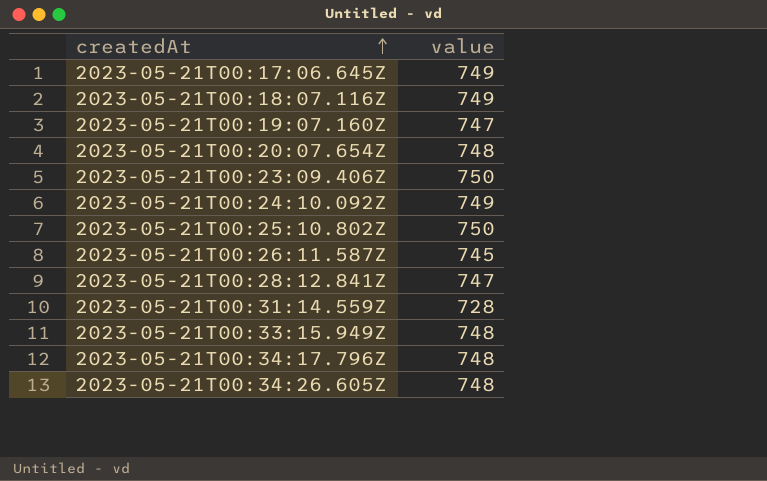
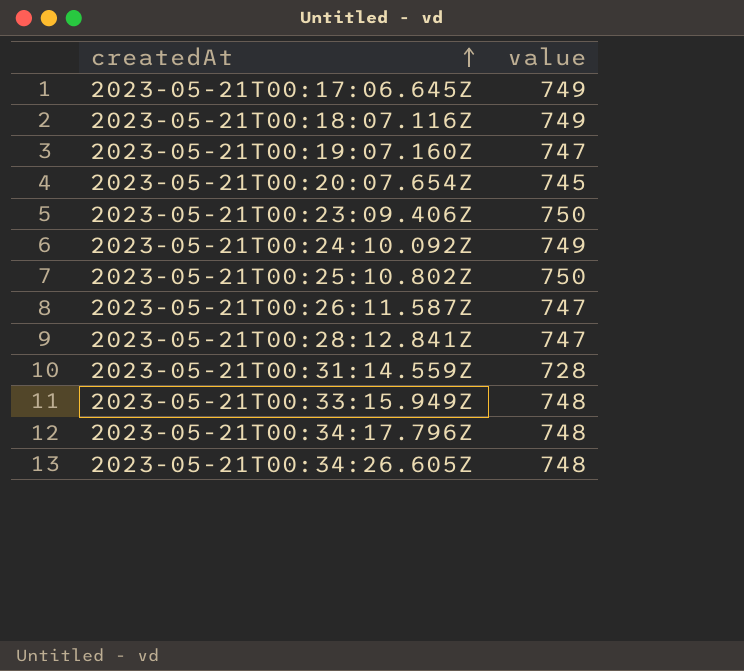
2023-05-21T00:20:07.654Z | value: 748 -> 745
2023-05-21T00:26:11.587Z | value: 745 -> 747

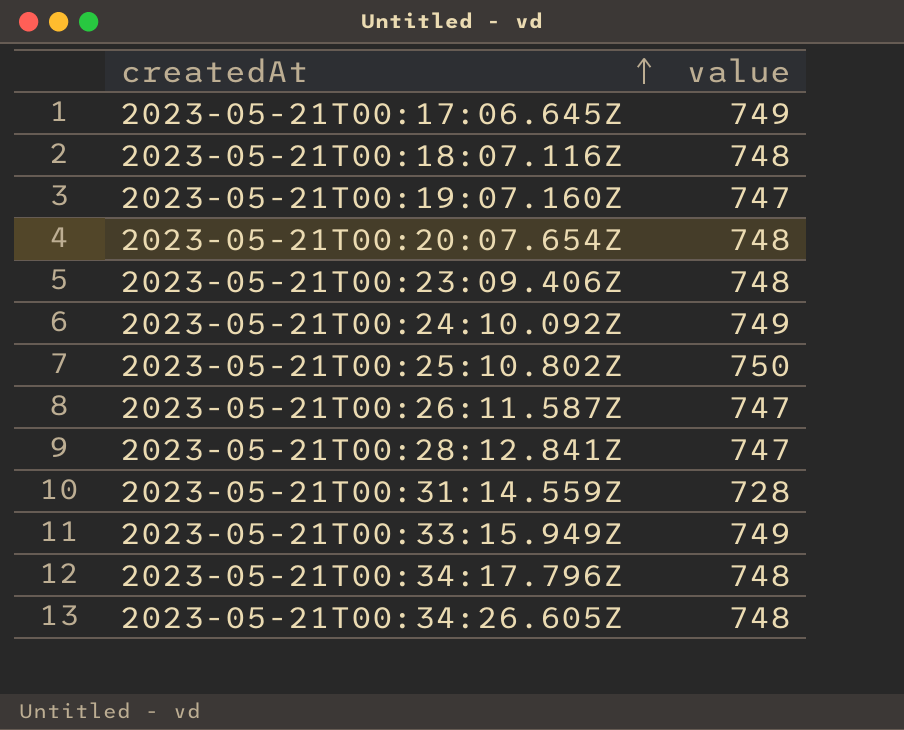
2023-05-21T00:18:07.116Z | value: 749 -> 748
2023-05-21T00:20:07.654Z | value: 745 -> 748
2023-05-21T00:23:09.406Z | value: 750 -> 748
2023-05-21T00:33:15.949Z | value: 748 -> 749

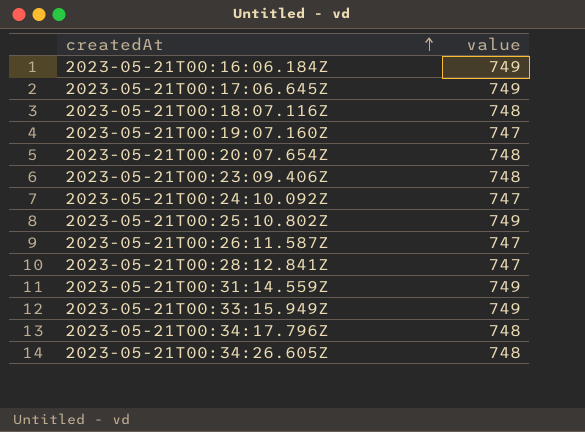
row 2023-05-21T00:16:06.184Z: none -> 749
2023-05-21T00:24:10.092Z | value: 749 -> 747
2023-05-21T00:25:10.802Z | value: 750 -> 749
2023-05-21T00:31:14.559Z | value: 728 -> 749

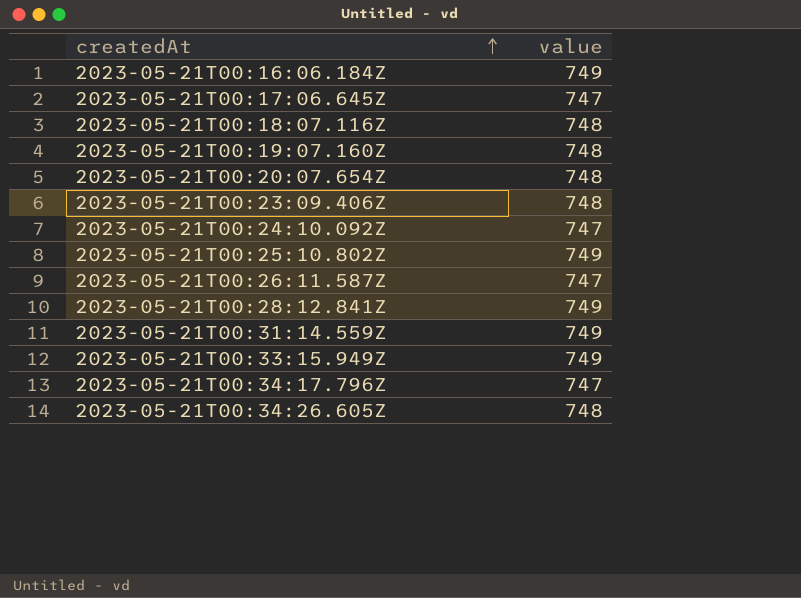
2023-05-21T00:17:06.645Z | value: 749 -> 747
2023-05-21T00:19:07.160Z | value: 747 -> 748
2023-05-21T00:28:12.841Z | value: 747 -> 749
2023-05-21T00:34:17.796Z | value: 748 -> 747

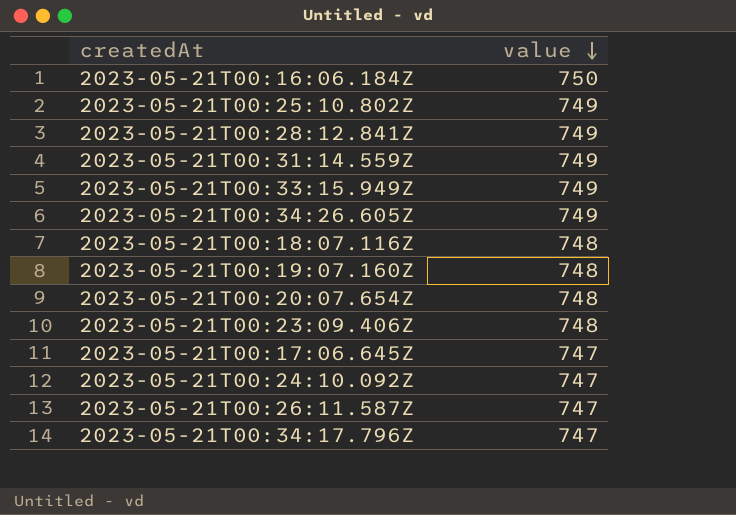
row order: createdAt ascending -> value descending
2023-05-21T00:16:06.184Z | value: 749 -> 750
2023-05-21T00:34:26.605Z | value: 748 -> 749

